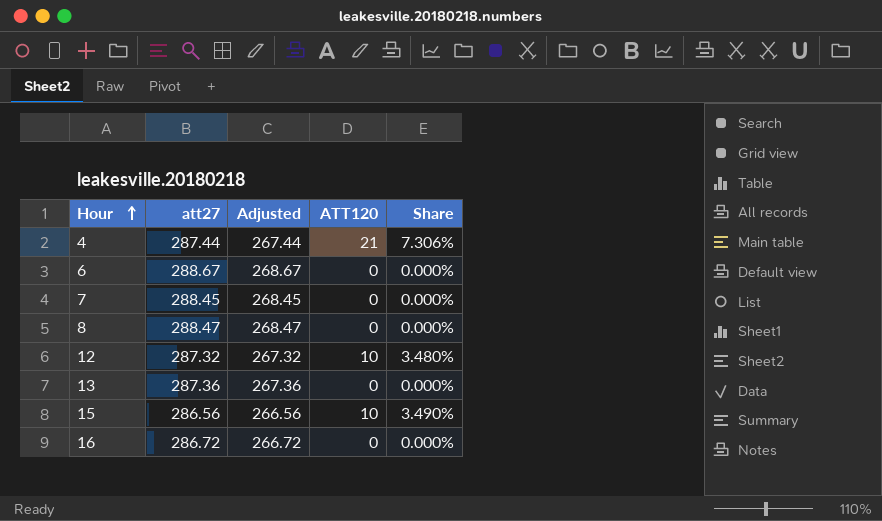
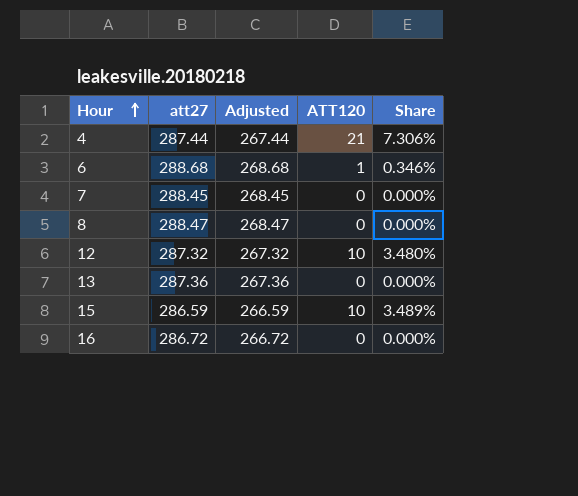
6 | att27: 288.67 -> 288.68
6 | Adjusted: 268.67 -> 268.68
6 | ATT120: 0 -> 1
6 | Share: 0.000% -> 0.346%
15 | att27: 286.56 -> 286.59
15 | Adjusted: 266.56 -> 266.59
15 | Share: 3.490% -> 3.489%

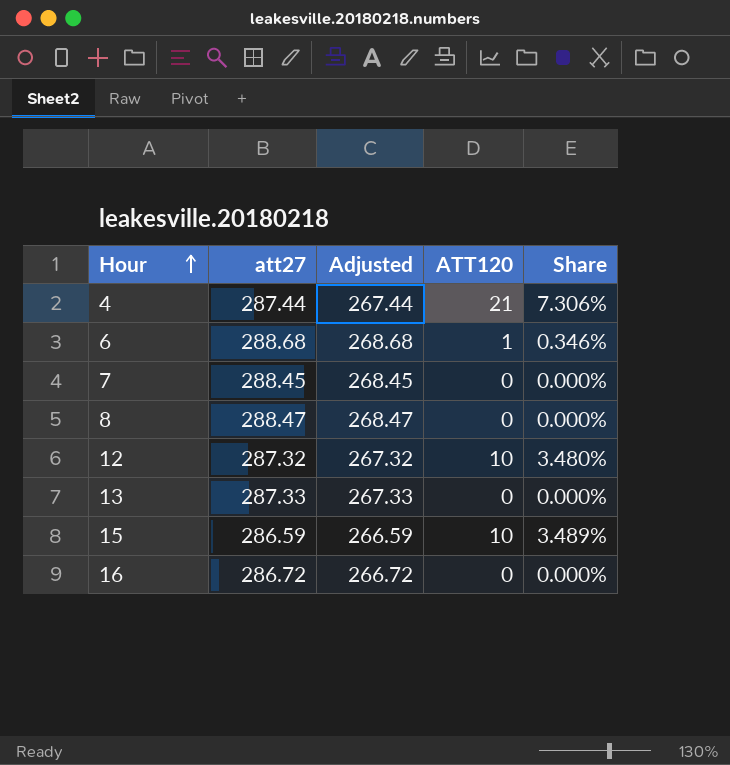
13 | att27: 287.36 -> 287.33
13 | Adjusted: 267.36 -> 267.33

